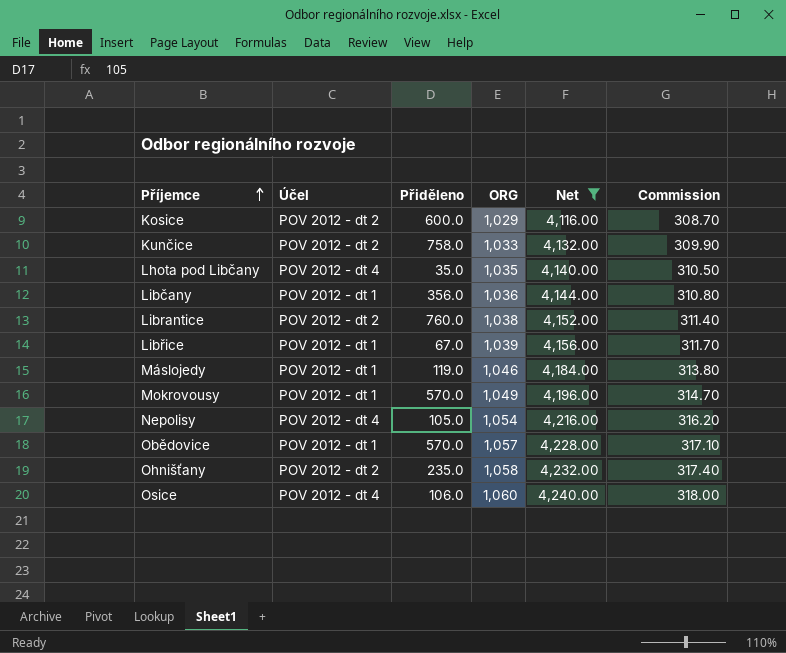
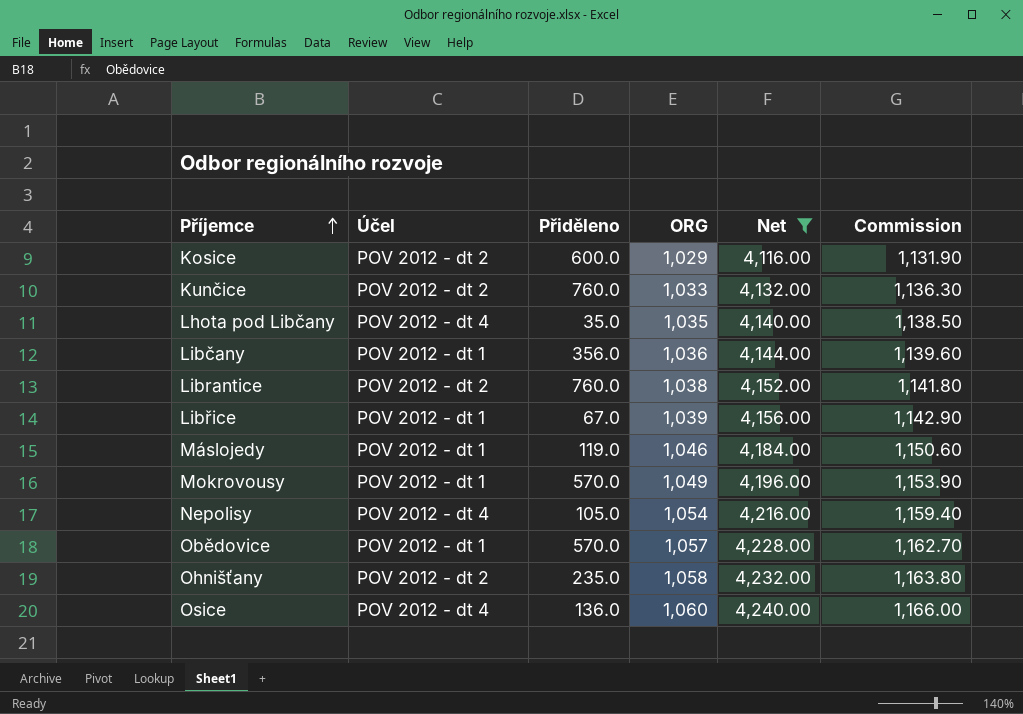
column Commission | formula: [ORG] * 0.3 -> [ORG] * 1.1
Kunčice | Přiděleno: 758.0 -> 760.0
Osice | Přiděleno: 106.0 -> 136.0

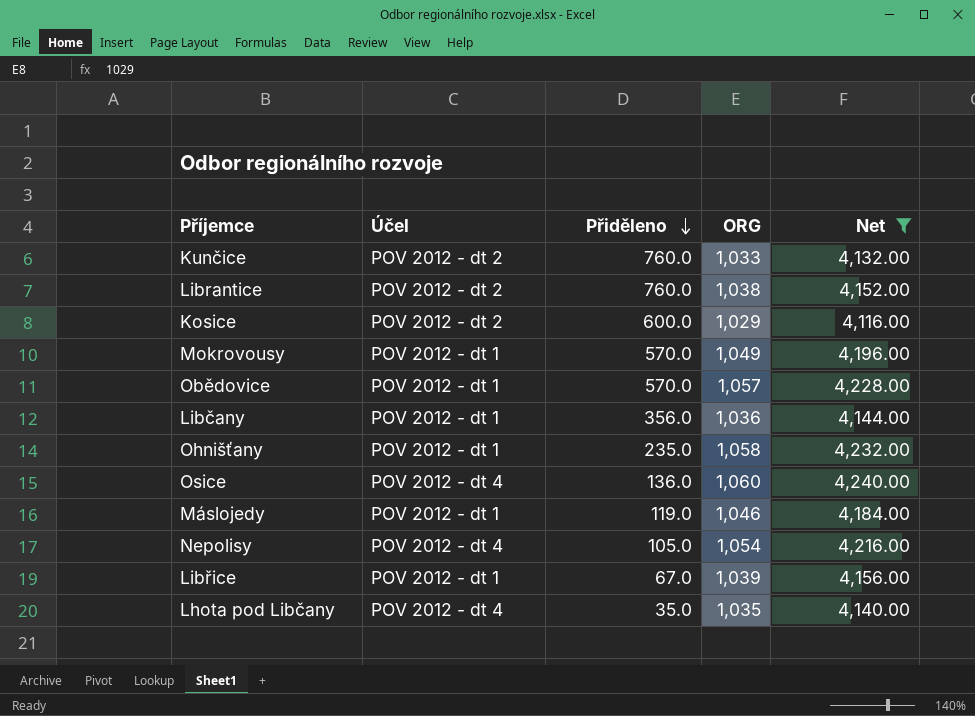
row order: Příjemce ascending -> Přiděleno descending
column Commission | formula: [ORG] * 1.1 -> none
Ohnišťany | Účel: POV 2012 - dt 2 -> POV 2012 - dt 1

